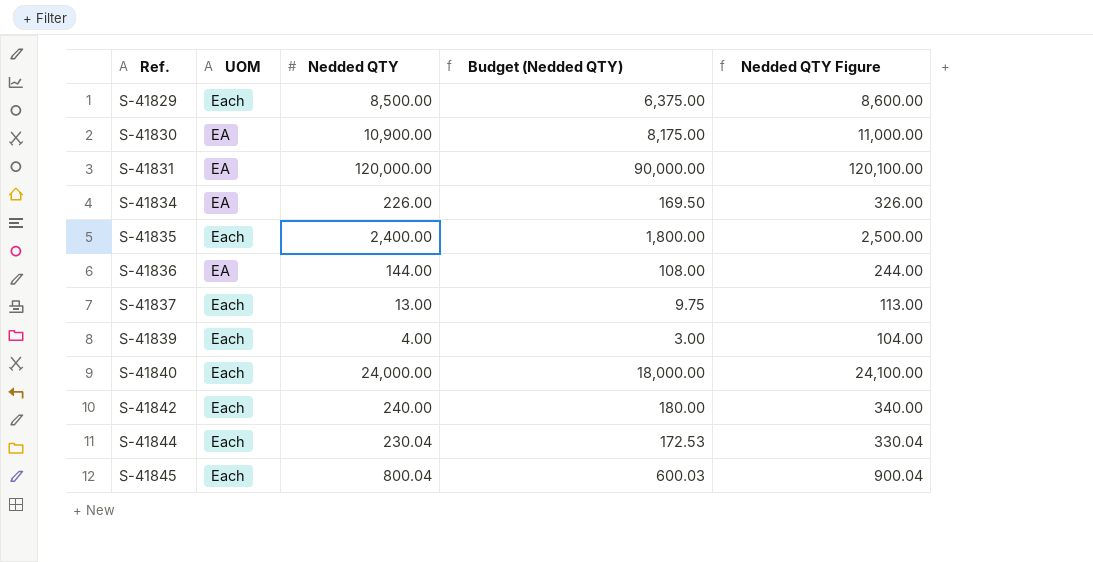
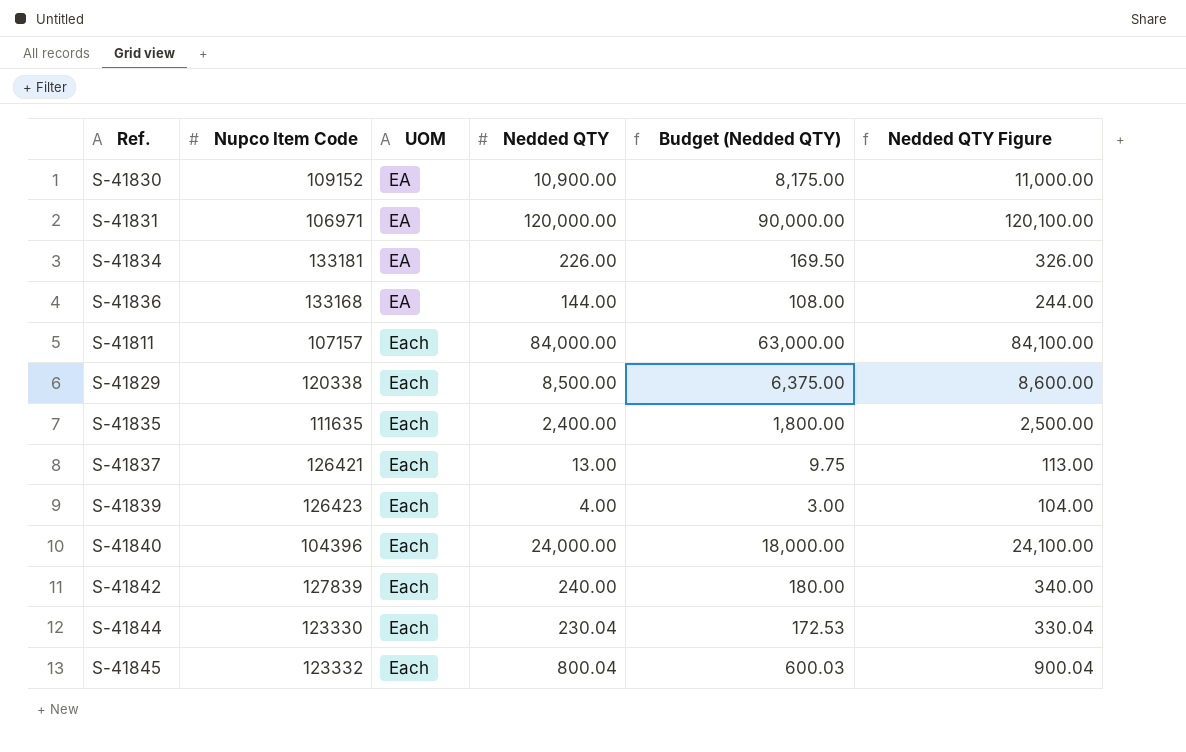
row order: Ref. ascending -> UOM ascending
column Nupco Item Code | position: none -> 2
row S-41811: none -> 107157 | Each | 84,000.00 | 63,000.00 | 84,100.00

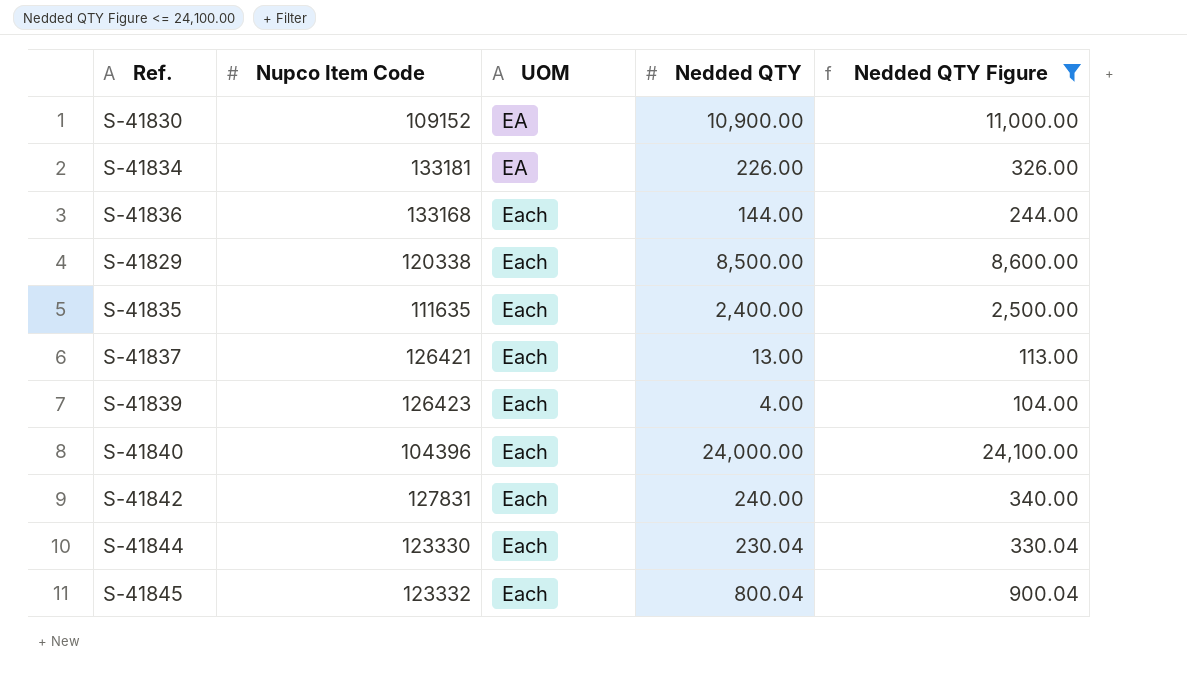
filter: none -> Nedded QTY Figure <= 24,100.00
column Budget (Nedded QTY) | formula: [Nedded QTY] * 0.75 -> none
S-41836 | UOM: EA -> Each
S-41842 | Nupco Item Code: 127839 -> 127831

